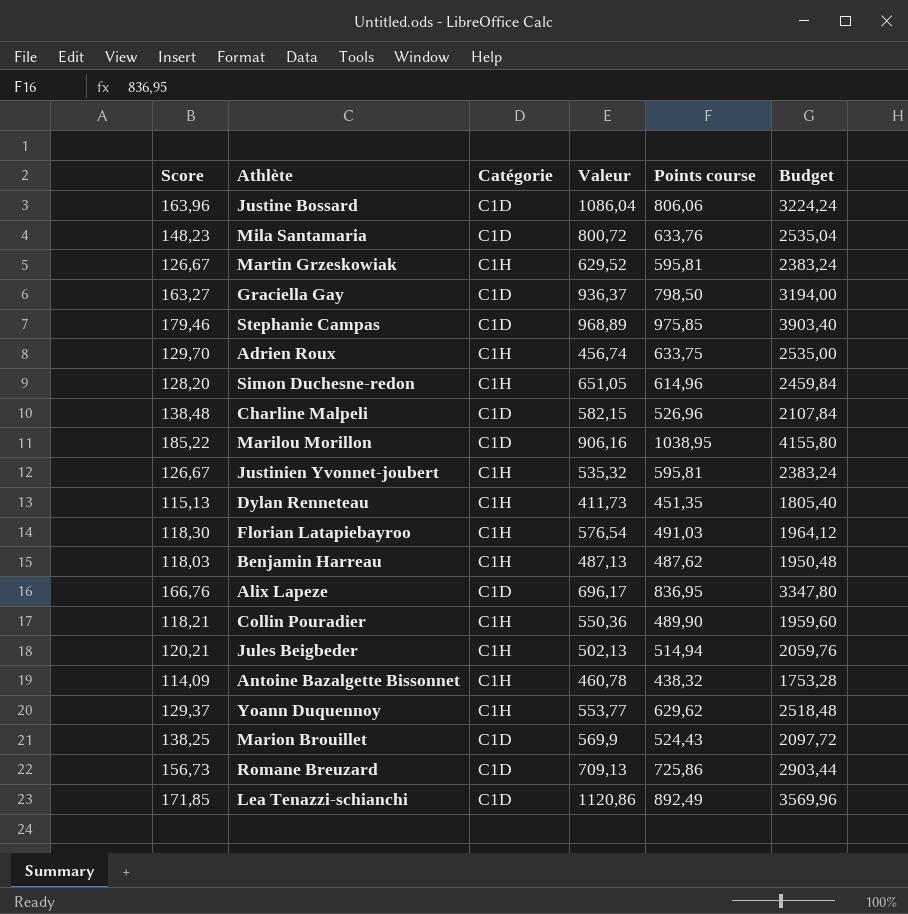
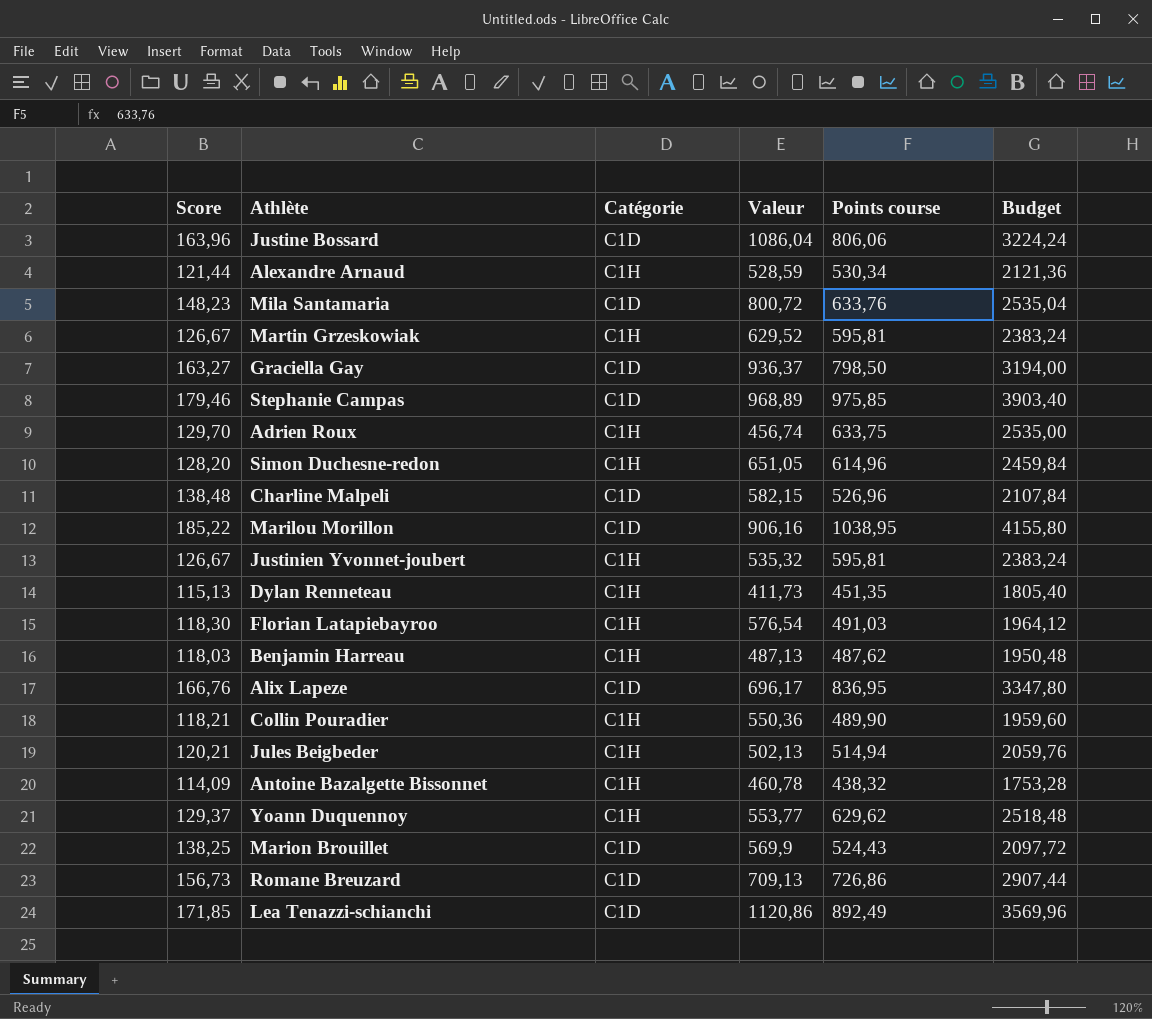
row Alexandre Arnaud: none -> 121,44 | C1H | 528,59 | 530,34 | 2121,36
Romane Breuzard | Points course: 725,86 -> 726,86
Romane Breuzard | Budget: 2903,44 -> 2907,44

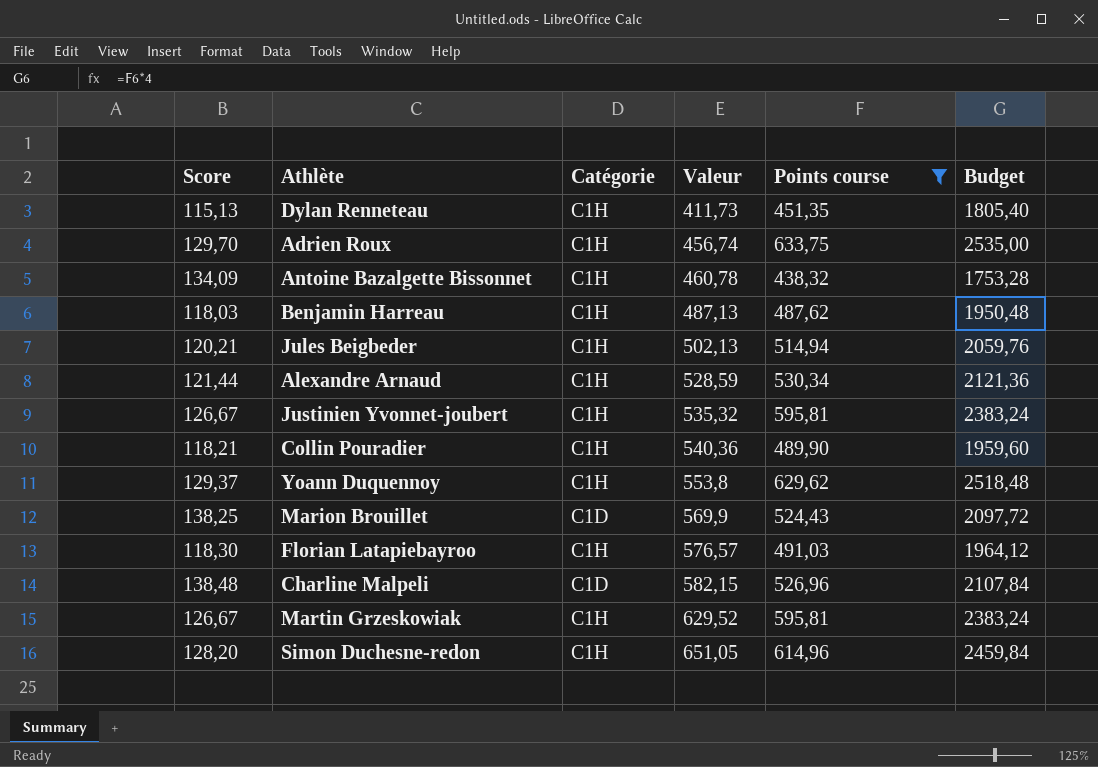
filter: none -> Points course <= 633,75
row order: none -> Valeur ascending
Antoine Bazalgette Bissonnet | Score: 114,09 -> 134,09
Collin Pouradier | Valeur: 550,36 -> 540,36
Yoann Duquennoy | Valeur: 553,77 -> 553,8
Florian Latapiebayroo | Valeur: 576,54 -> 576,57

